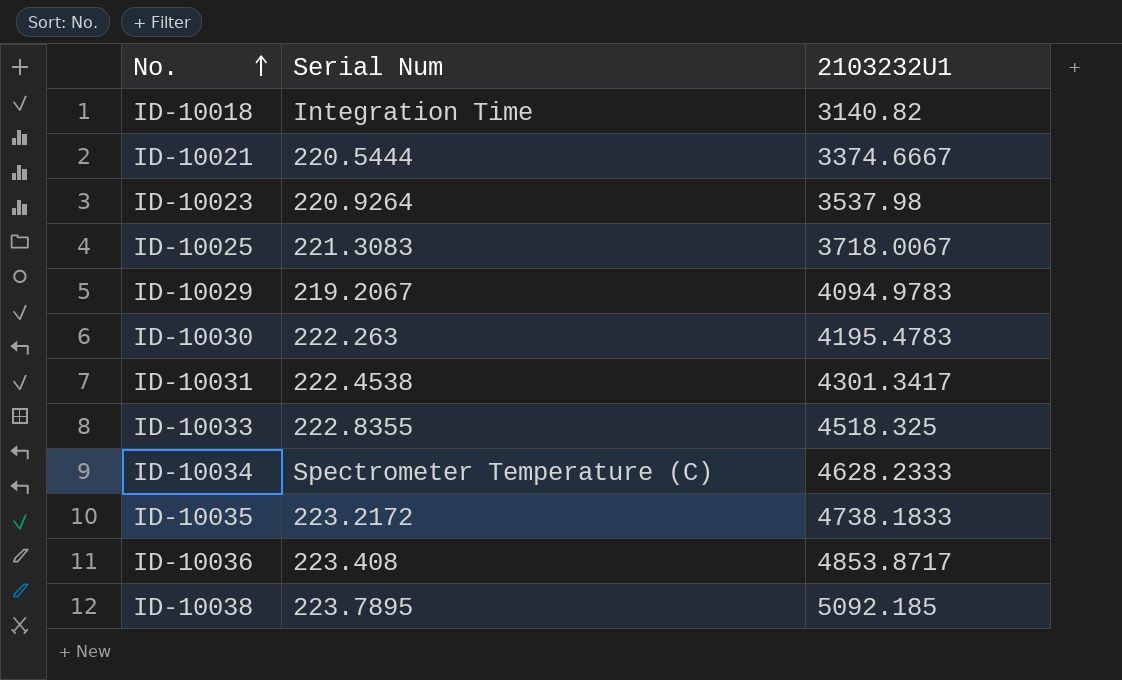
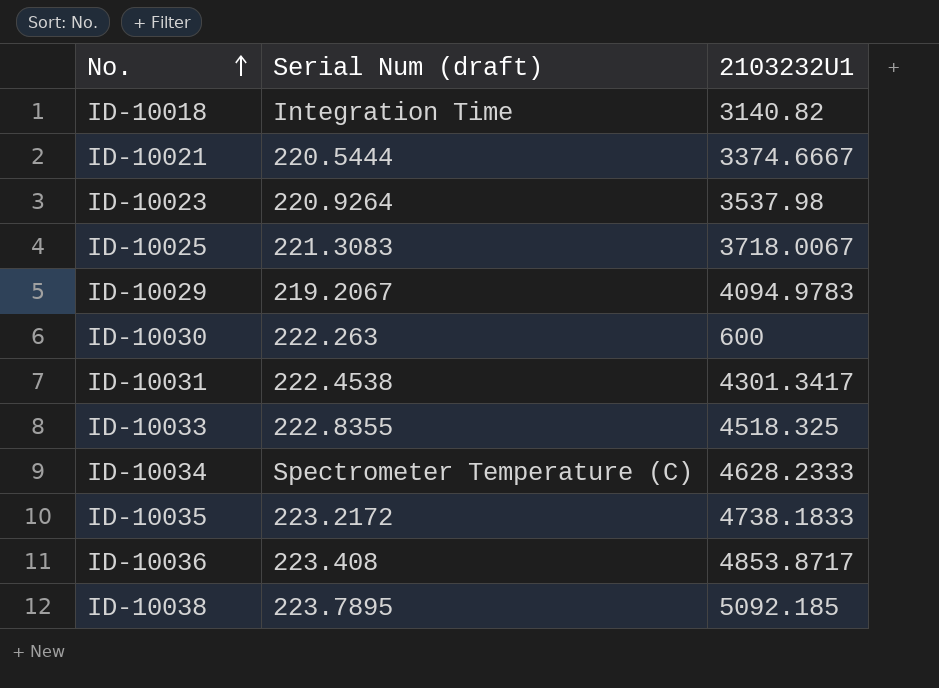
column name: Serial Num -> Serial Num (draft)
ID-10030 | 2103232U1: 4195.4783 -> 600

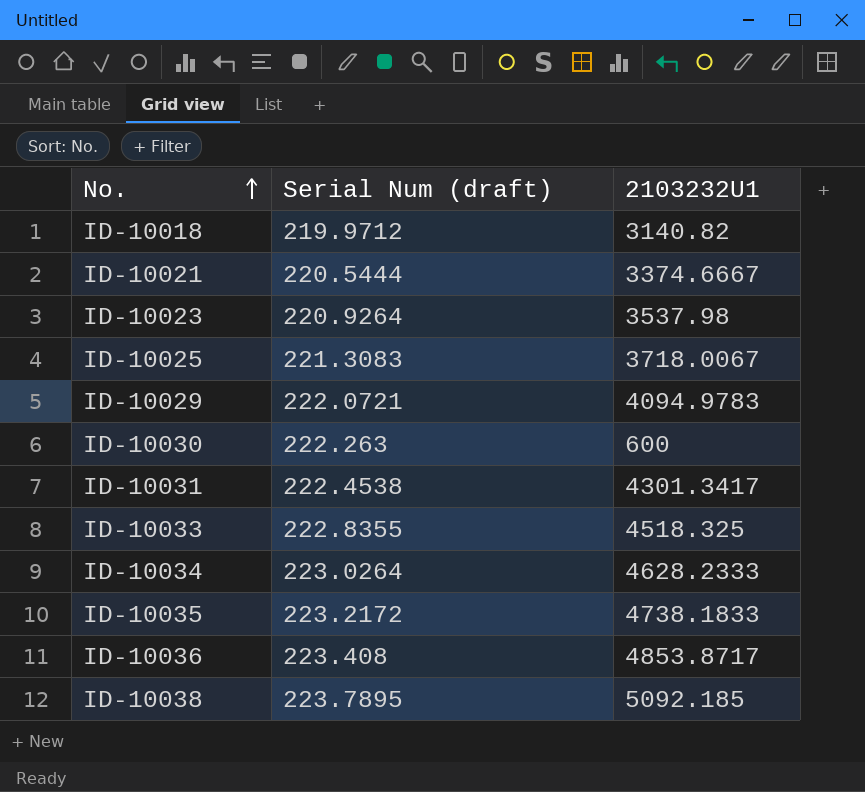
ID-10018 | Serial Num (draft): Integration Time -> 219.9712
ID-10029 | Serial Num (draft): 219.2067 -> 222.0721
ID-10034 | Serial Num (draft): Spectrometer Temperature (C) -> 223.0264

